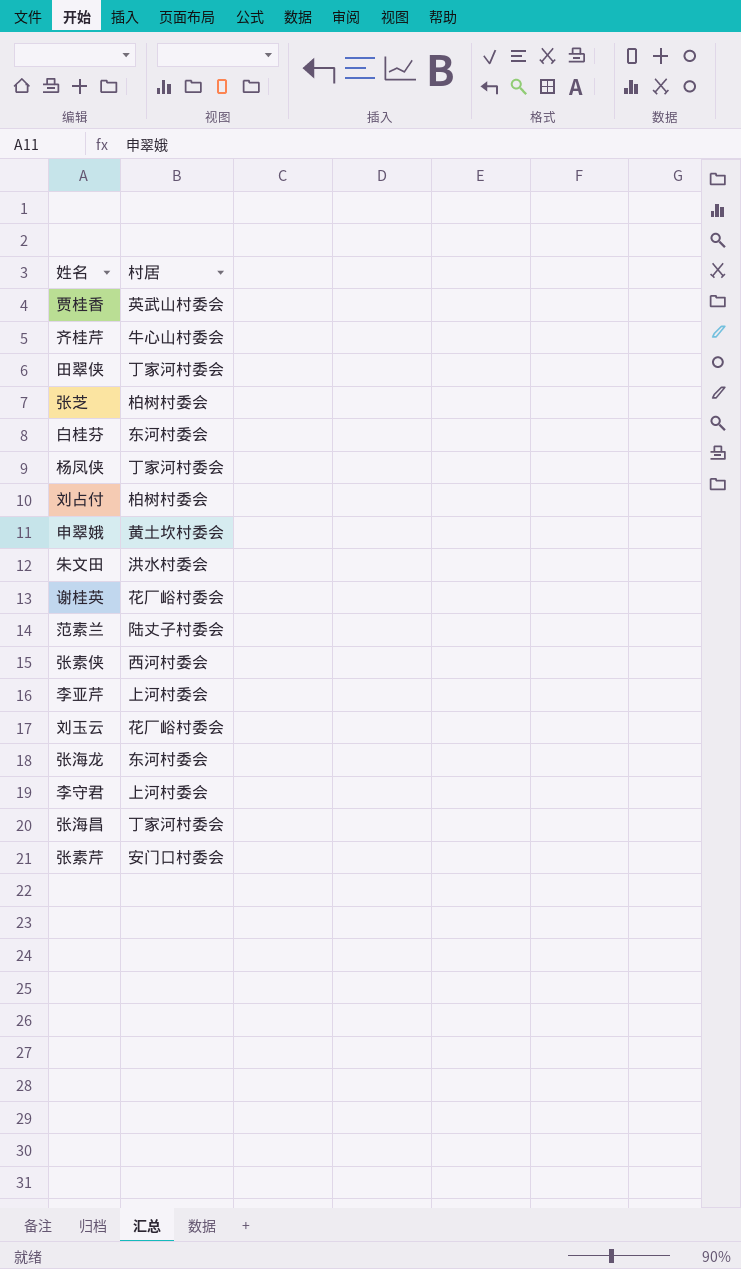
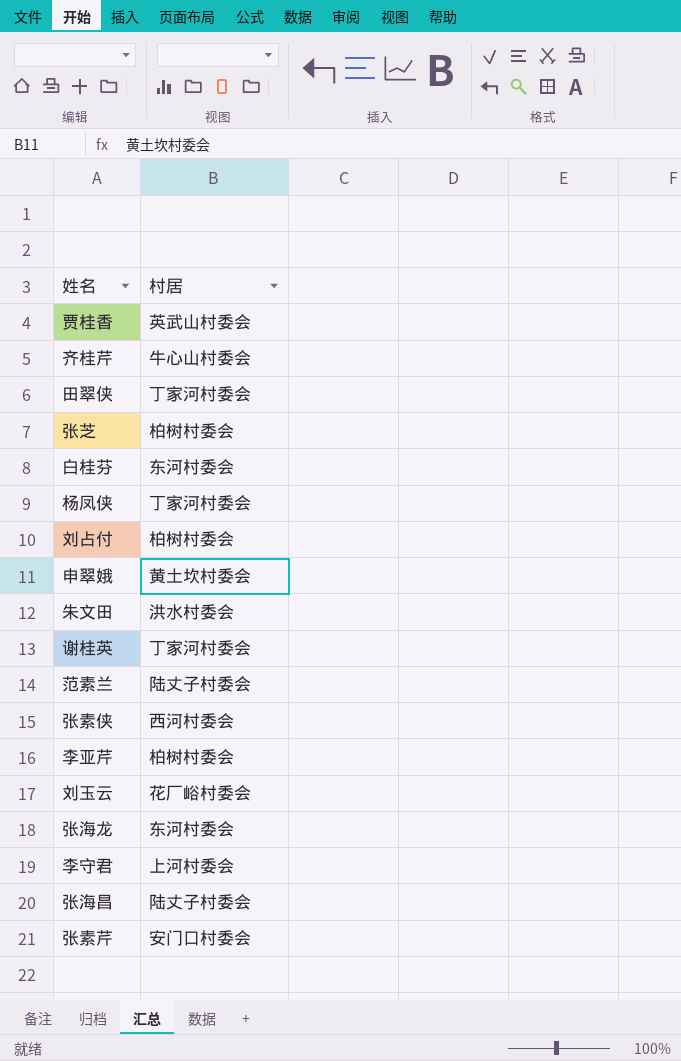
谢桂英 | 村居: 花厂峪村委会 -> 丁家河村委会
李亚芹 | 村居: 上河村委会 -> 柏树村委会
张海昌 | 村居: 丁家河村委会 -> 陆丈子村委会

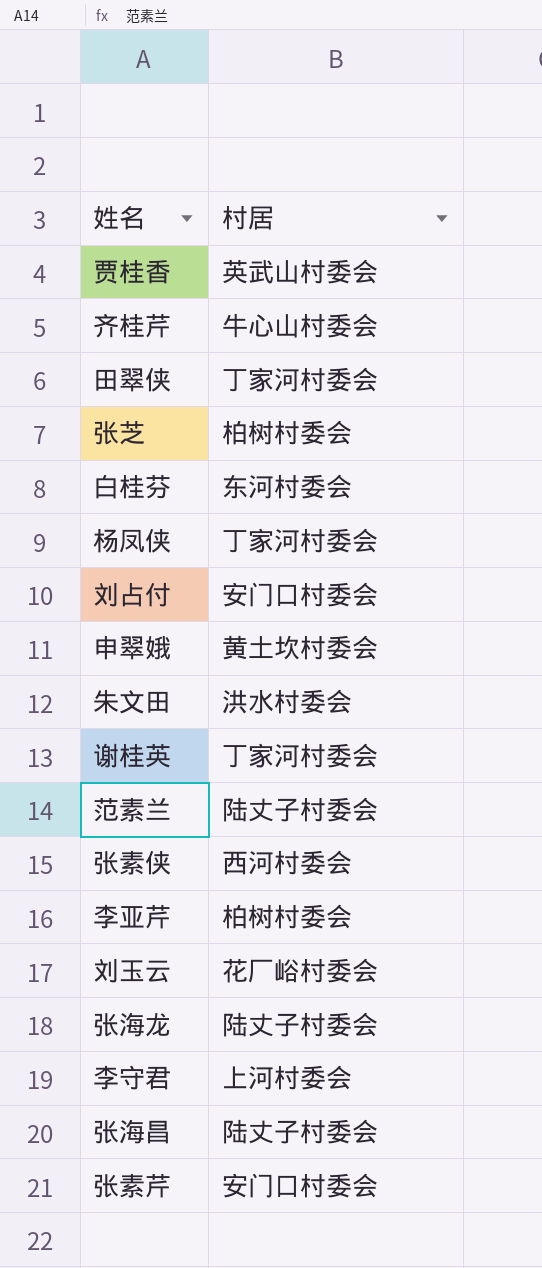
刘占付 | 村居: 柏树村委会 -> 安门口村委会
张海龙 | 村居: 东河村委会 -> 陆丈子村委会

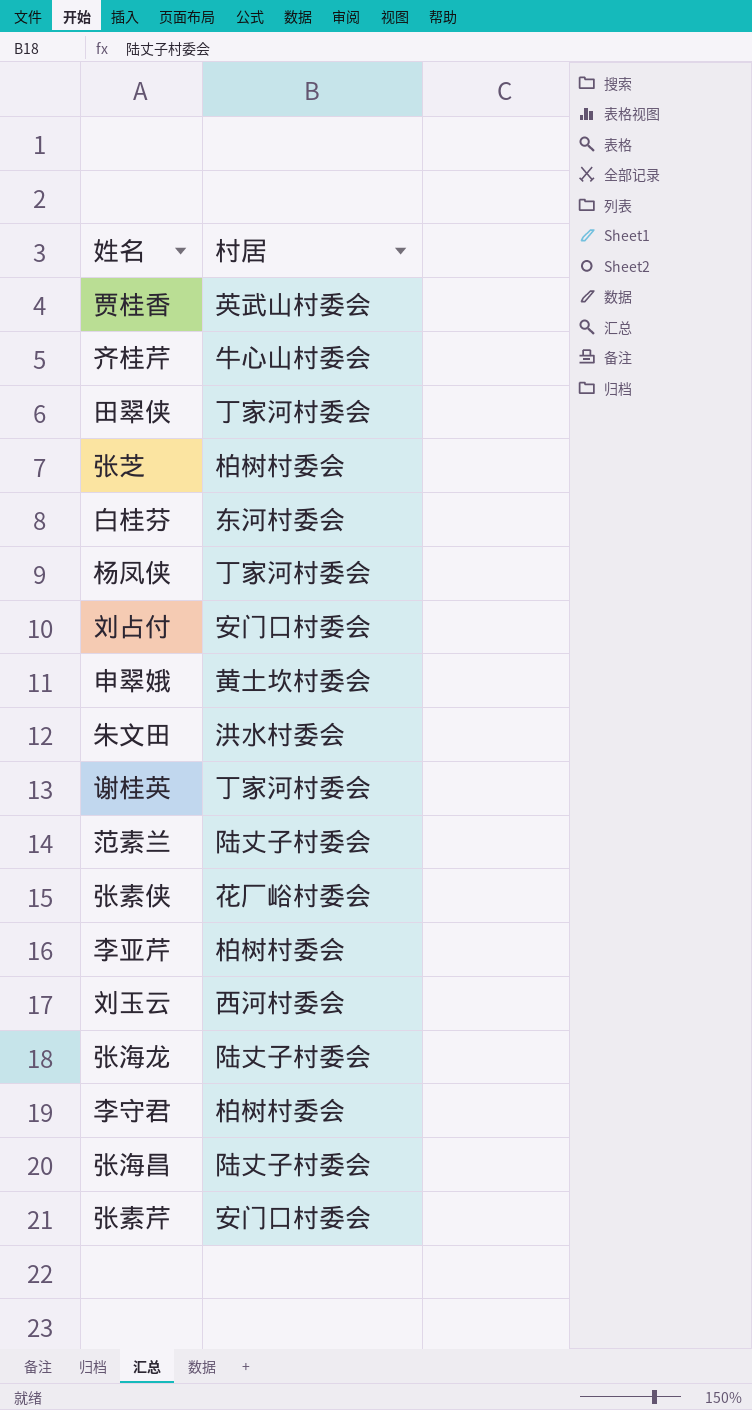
张素侠 | 村居: 西河村委会 -> 花厂峪村委会
刘玉云 | 村居: 花厂峪村委会 -> 西河村委会
李守君 | 村居: 上河村委会 -> 柏树村委会

